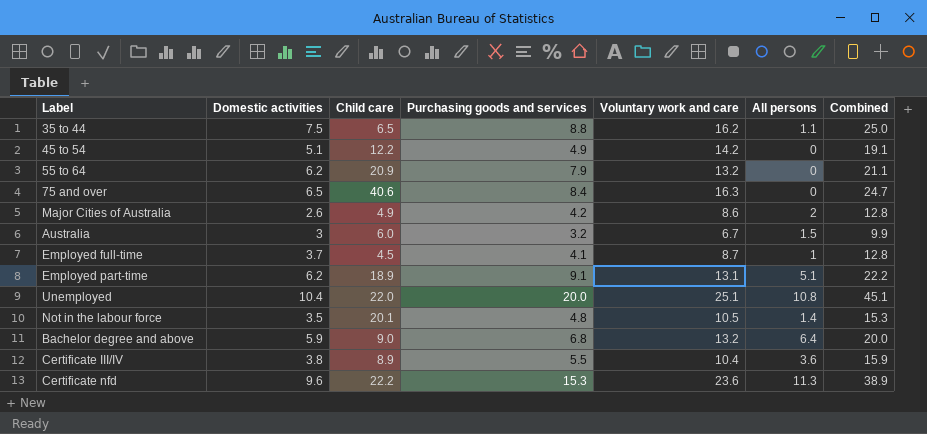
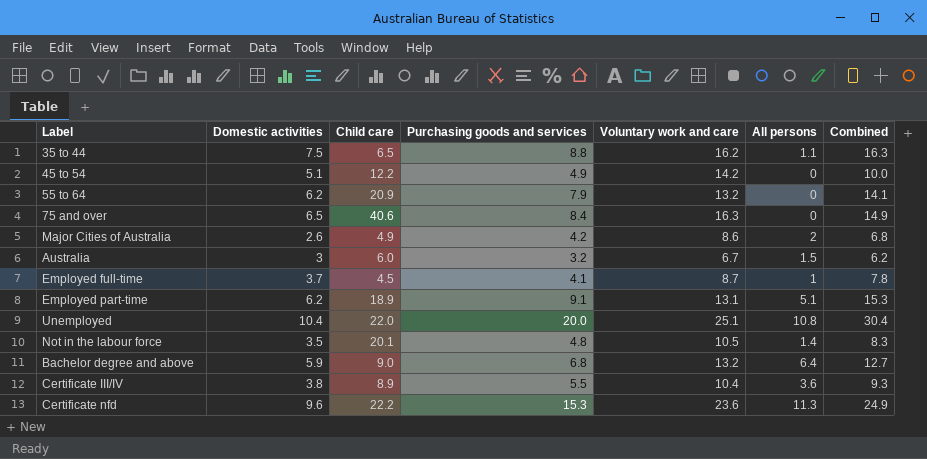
column Combined | formula: [Purchasing goods and services] + [Voluntary work and care] -> [Domestic activities] + [Purchasing goods and services]

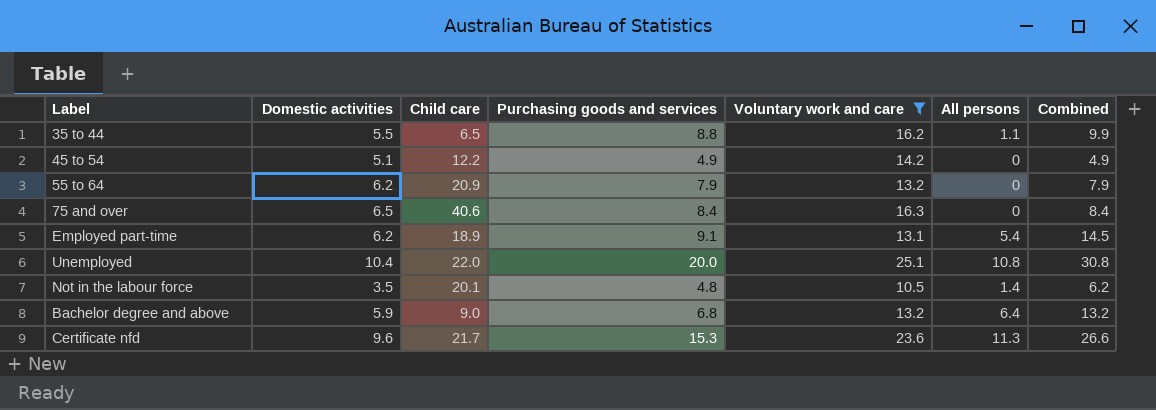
filter: none -> Voluntary work and care >= 10.5
column Combined | formula: [Domestic activities] + [Purchasing goods and services] -> [Purchasing goods and services] + [All persons]
35 to 44 | Domestic activities: 7.5 -> 5.5
Employed part-time | All persons: 5.1 -> 5.4
Certificate nfd | Child care: 22.2 -> 21.7

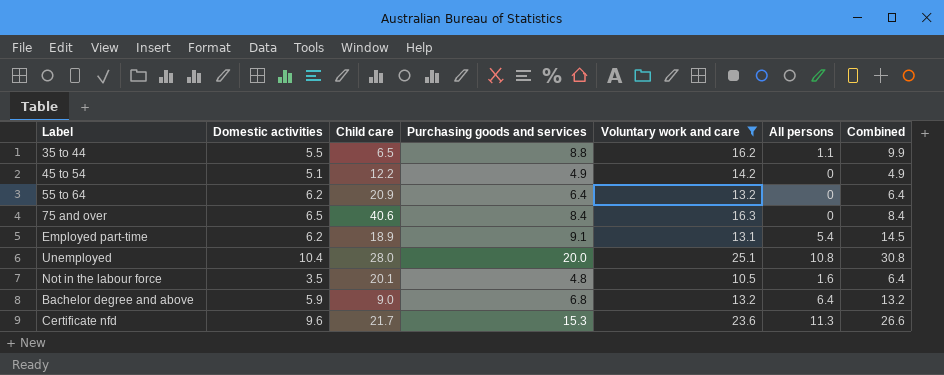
55 to 64 | Purchasing goods and services: 7.9 -> 6.4
55 to 64 | Combined: 7.9 -> 6.4
Unemployed | Child care: 22.0 -> 28.0
Not in the labour force | All persons: 1.4 -> 1.6
Not in the labour force | Combined: 6.2 -> 6.4

